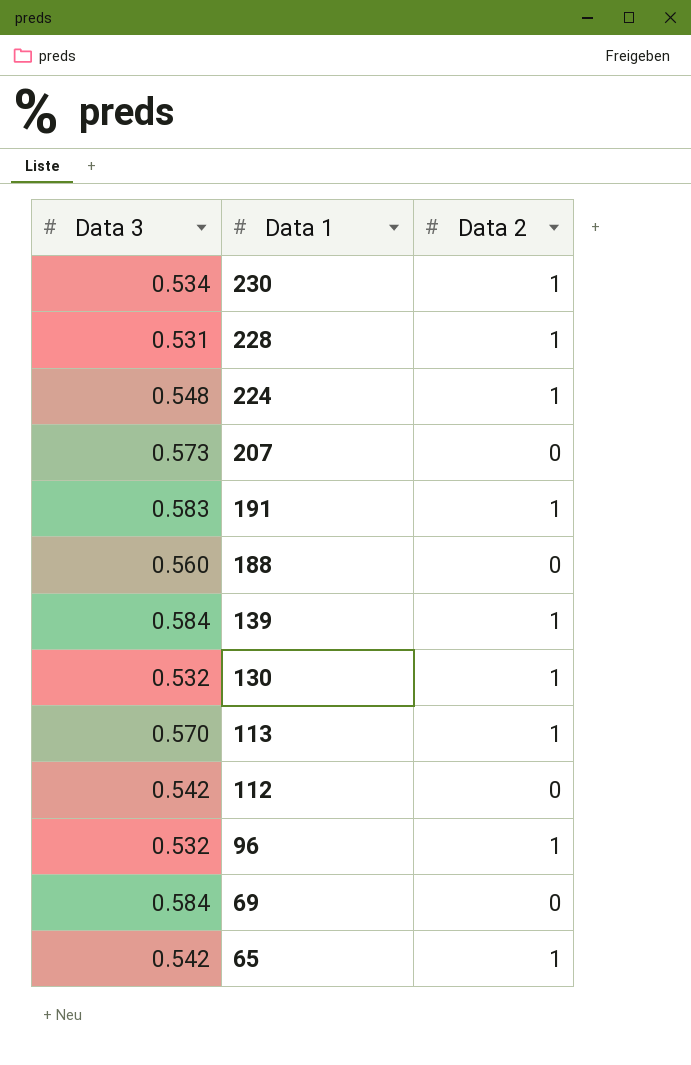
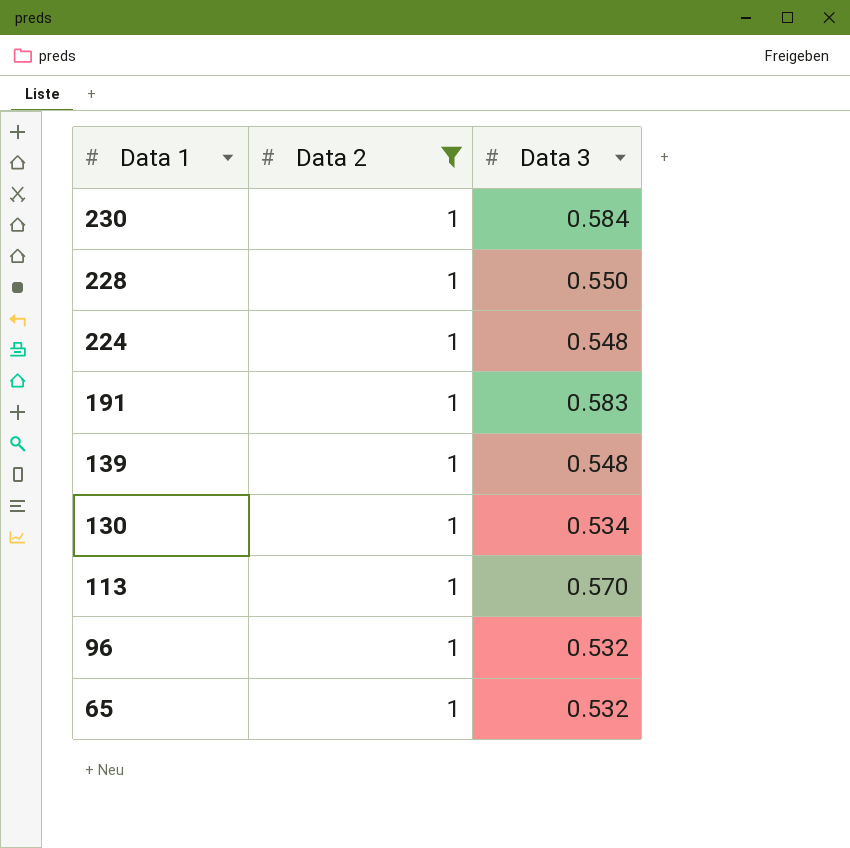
filter: none -> Data 2 = 1
column Data 3 | position: 1 -> 3
230 | Data 3: 0.534 -> 0.584
228 | Data 3: 0.531 -> 0.550
139 | Data 3: 0.584 -> 0.548
130 | Data 3: 0.532 -> 0.534
65 | Data 3: 0.542 -> 0.532

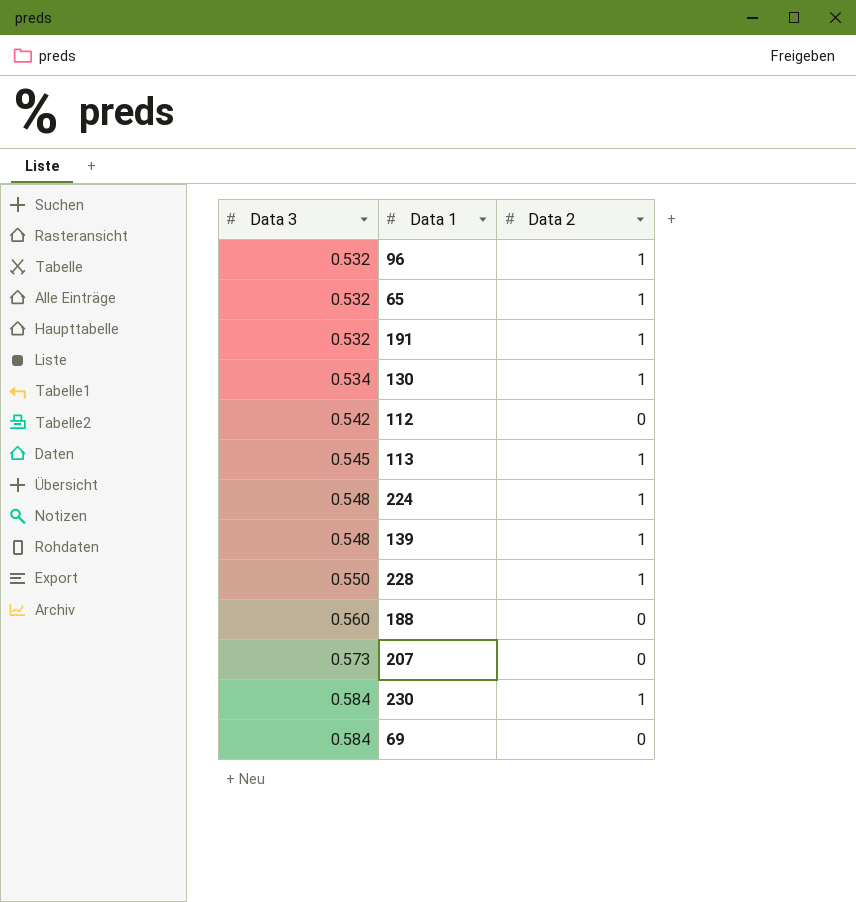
filter: Data 2 = 1 -> none
row order: Data 1 descending -> Data 3 ascending
column Data 3 | position: 3 -> 1
191 | Data 3: 0.583 -> 0.532
113 | Data 3: 0.570 -> 0.545

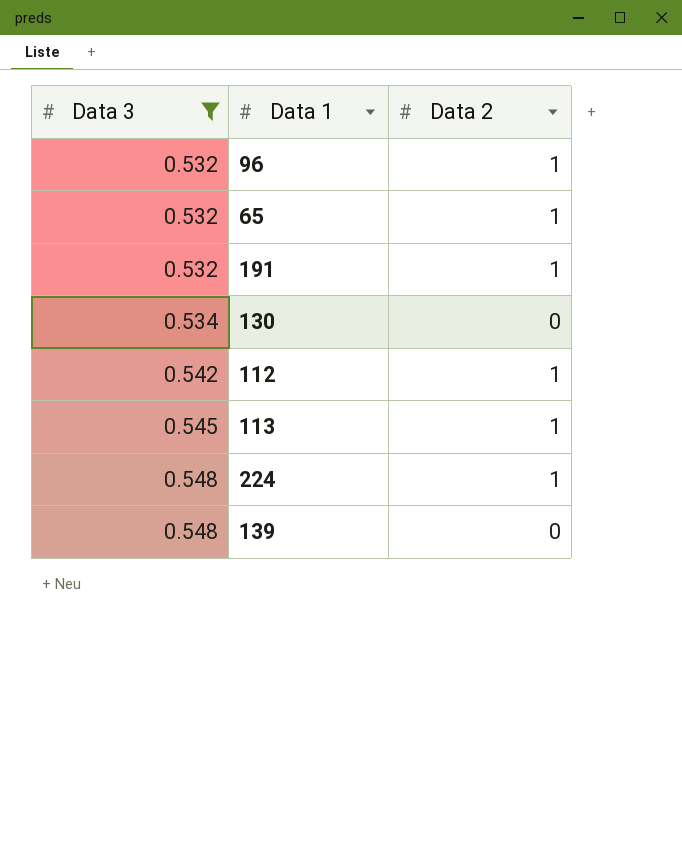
filter: none -> Data 3 <= 0.548
130 | Data 2: 1 -> 0
112 | Data 2: 0 -> 1
139 | Data 2: 1 -> 0

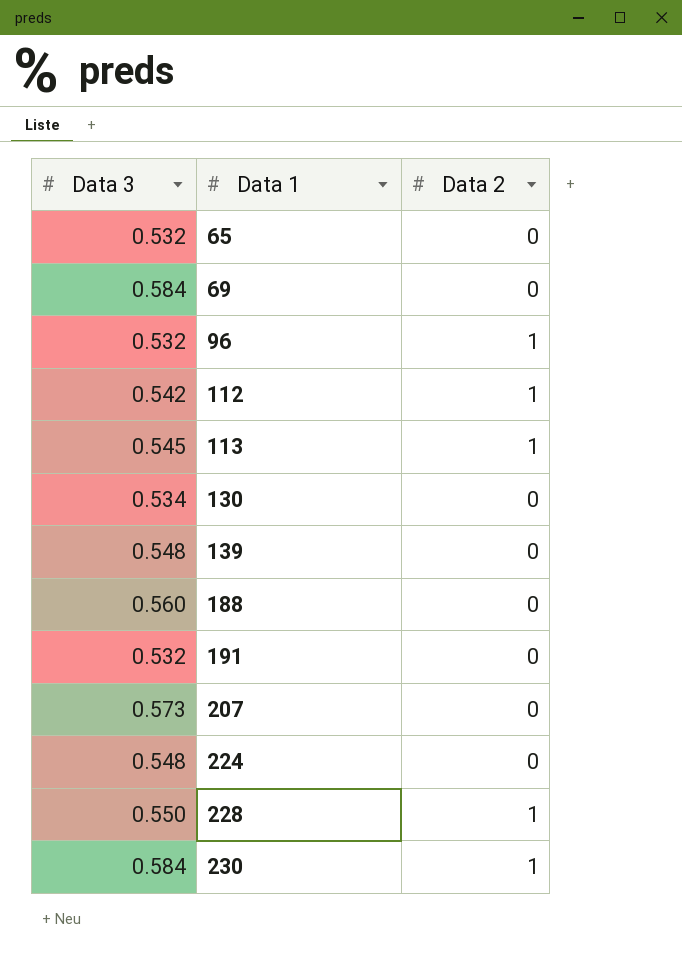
filter: Data 3 <= 0.548 -> none
row order: Data 3 ascending -> Data 1 ascending
65 | Data 2: 1 -> 0
191 | Data 2: 1 -> 0
224 | Data 2: 1 -> 0

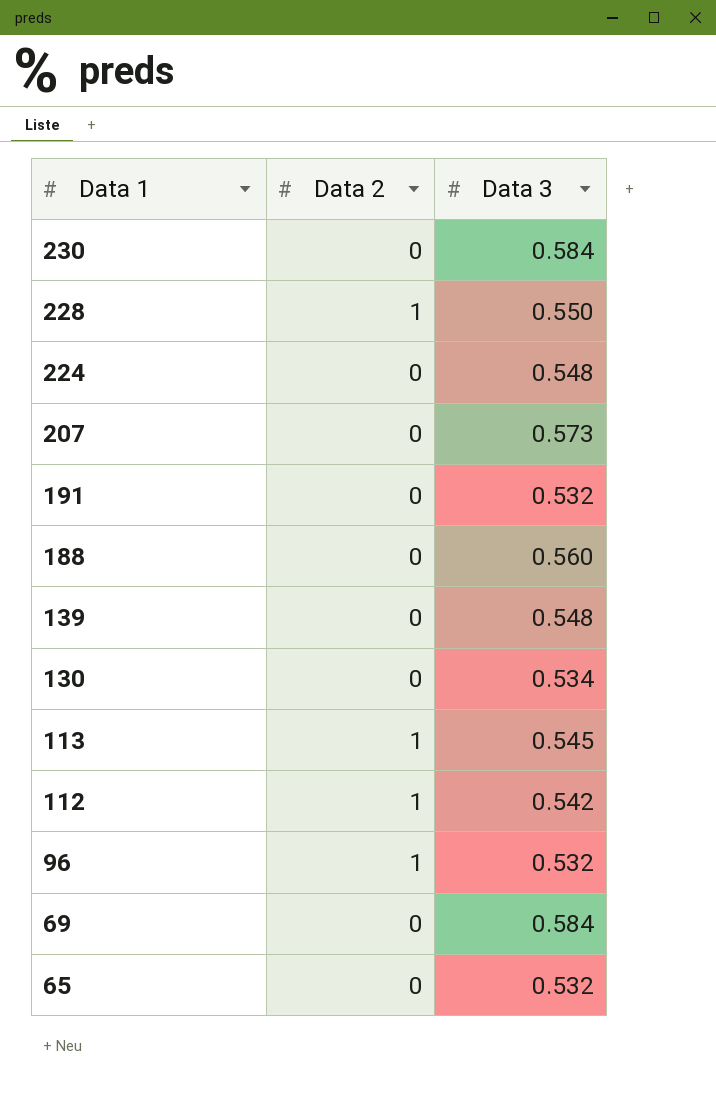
row order: Data 1 ascending -> Data 1 descending
column Data 3 | position: 1 -> 3
230 | Data 2: 1 -> 0

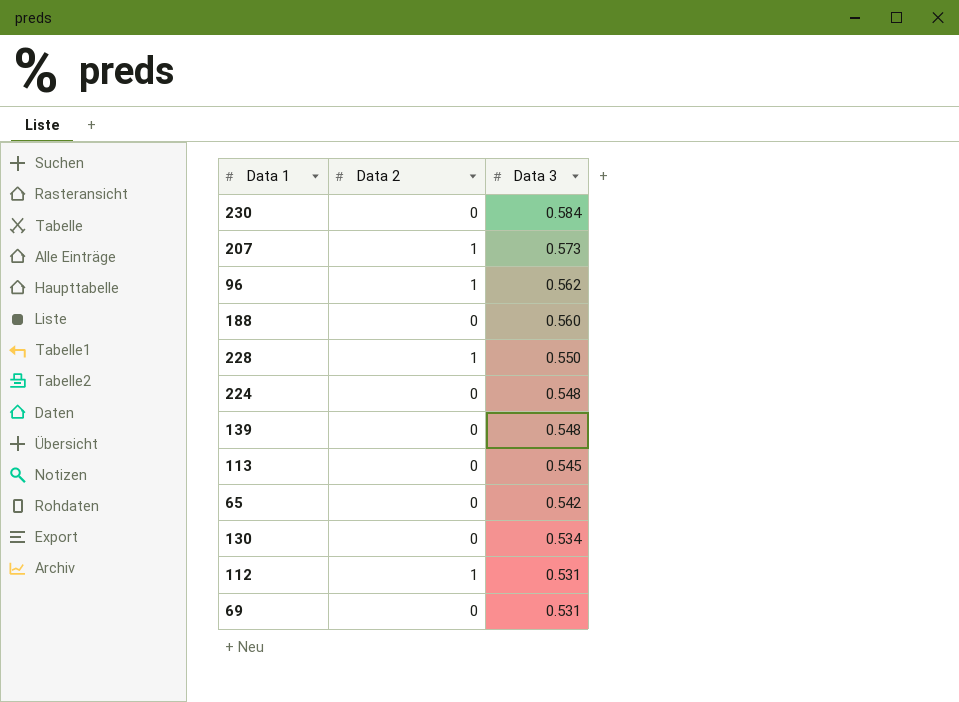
row order: Data 1 descending -> Data 3 descending
row 191: 0 | 0.532 -> none
207 | Data 2: 0 -> 1
96 | Data 3: 0.532 -> 0.562
113 | Data 2: 1 -> 0
65 | Data 3: 0.532 -> 0.542
112 | Data 3: 0.542 -> 0.531
69 | Data 3: 0.584 -> 0.531

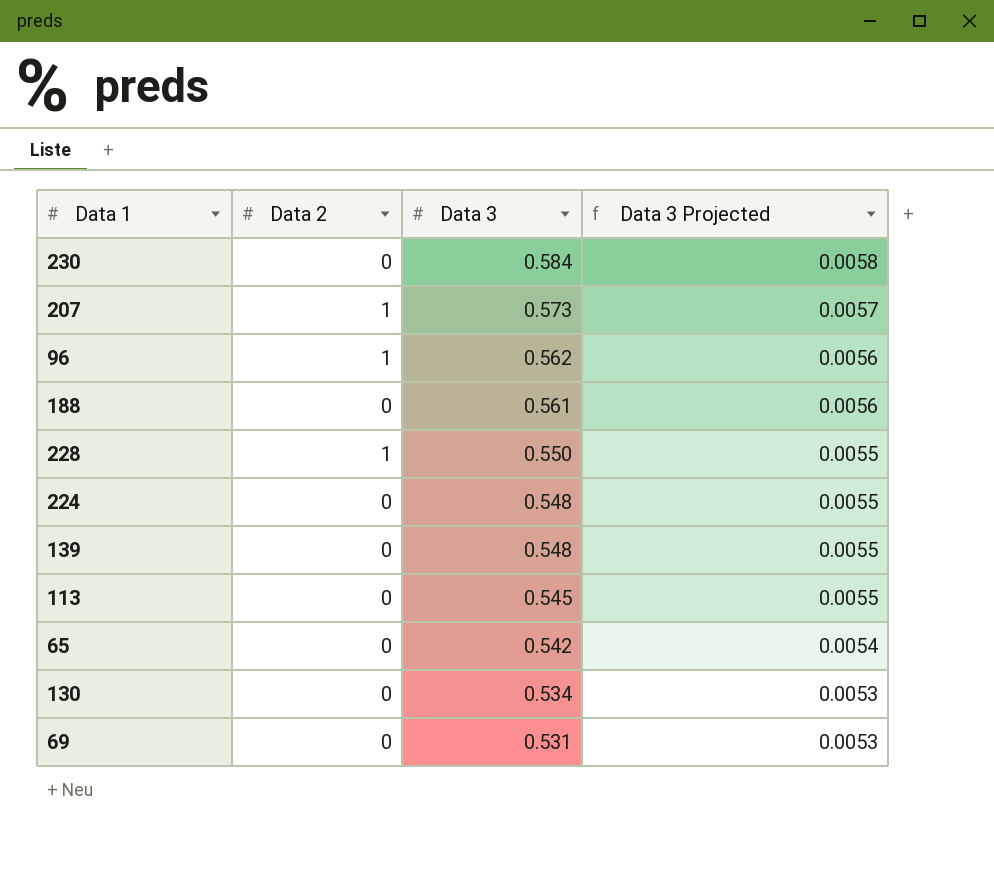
column Data 3 Projected | formula: none -> [Data 3] * 0.01
row 112: 1 | 0.531 -> none
188 | Data 3: 0.560 -> 0.561

